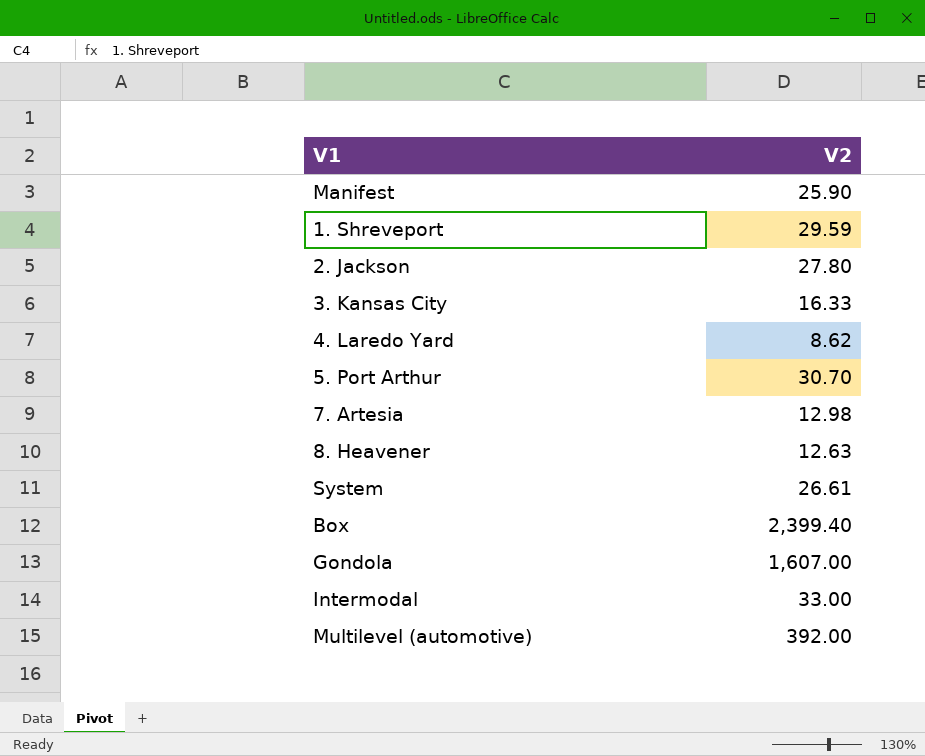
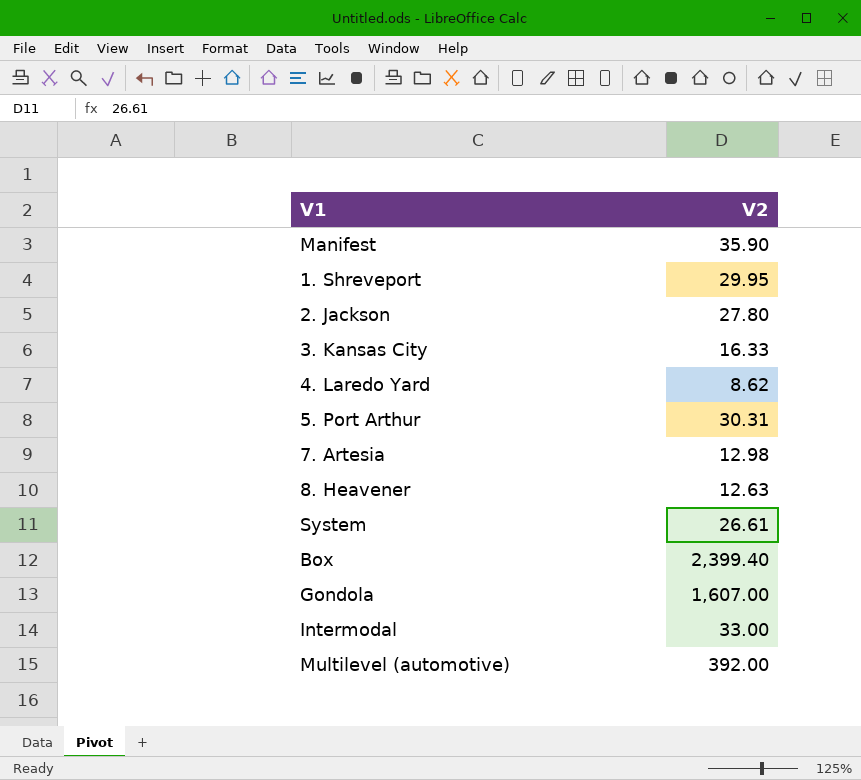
Manifest | V2: 25.90 -> 35.90
1. Shreveport | V2: 29.59 -> 29.95
5. Port Arthur | V2: 30.70 -> 30.31

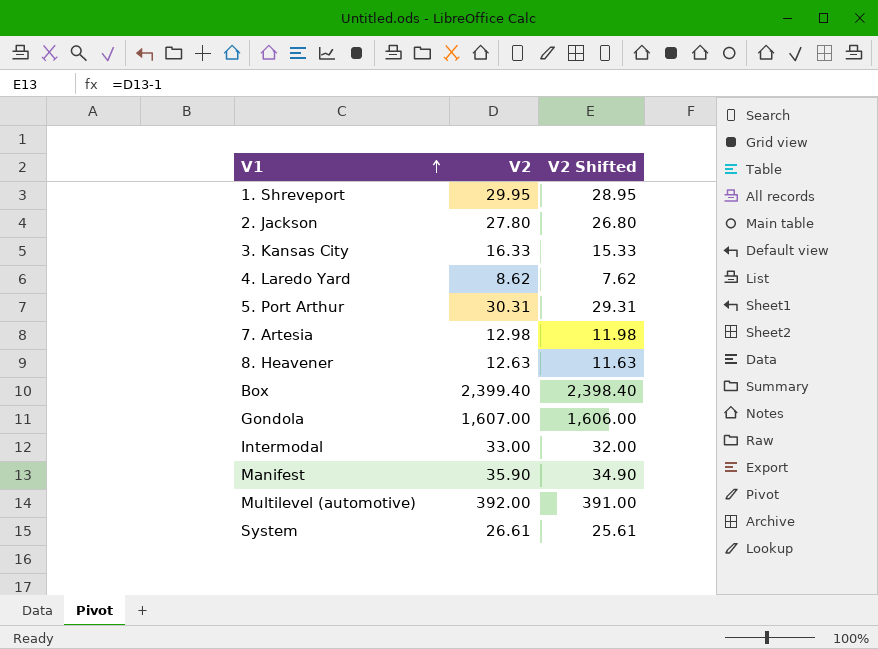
row order: none -> V1 ascending
column V2 Shifted | formula: none -> [V2] - 1

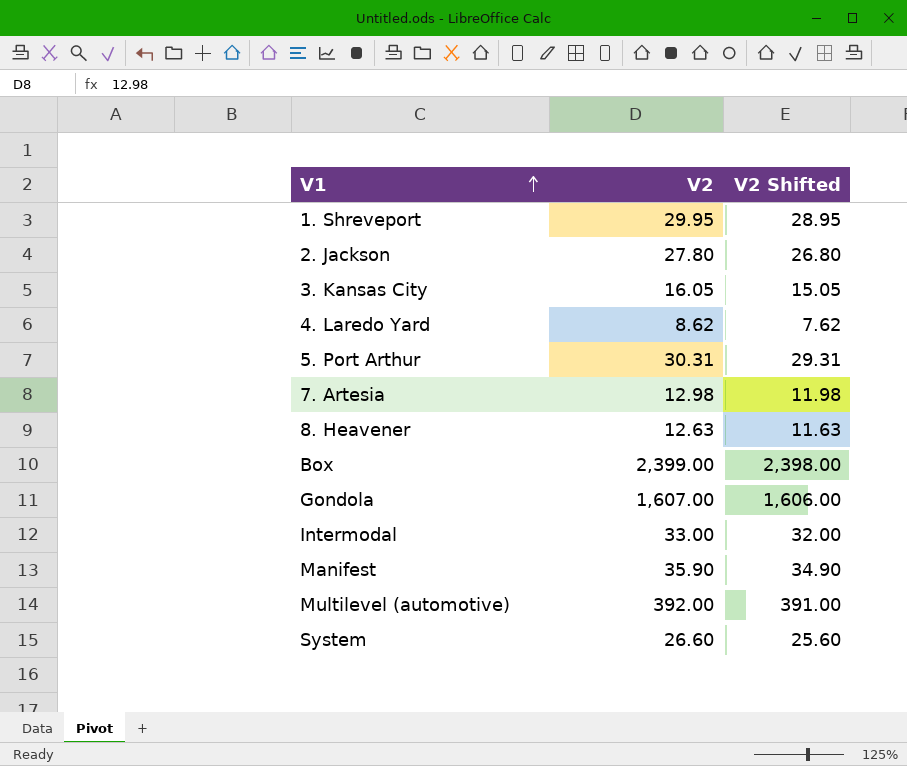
3. Kansas City | V2: 16.33 -> 16.05
3. Kansas City | V2 Shifted: 15.33 -> 15.05
Box | V2: 2,399.40 -> 2,399.00
Box | V2 Shifted: 2,398.40 -> 2,398.00
System | V2: 26.61 -> 26.60
System | V2 Shifted: 25.61 -> 25.60

